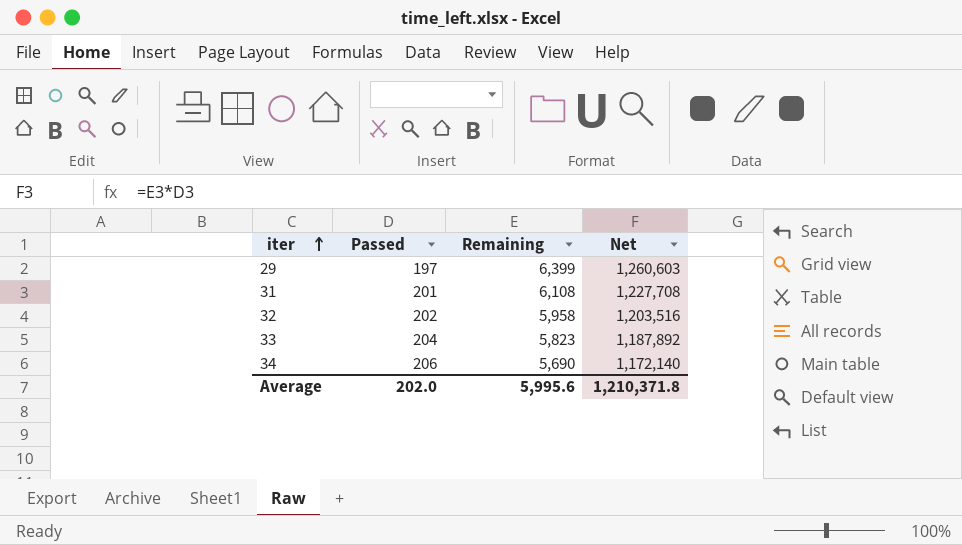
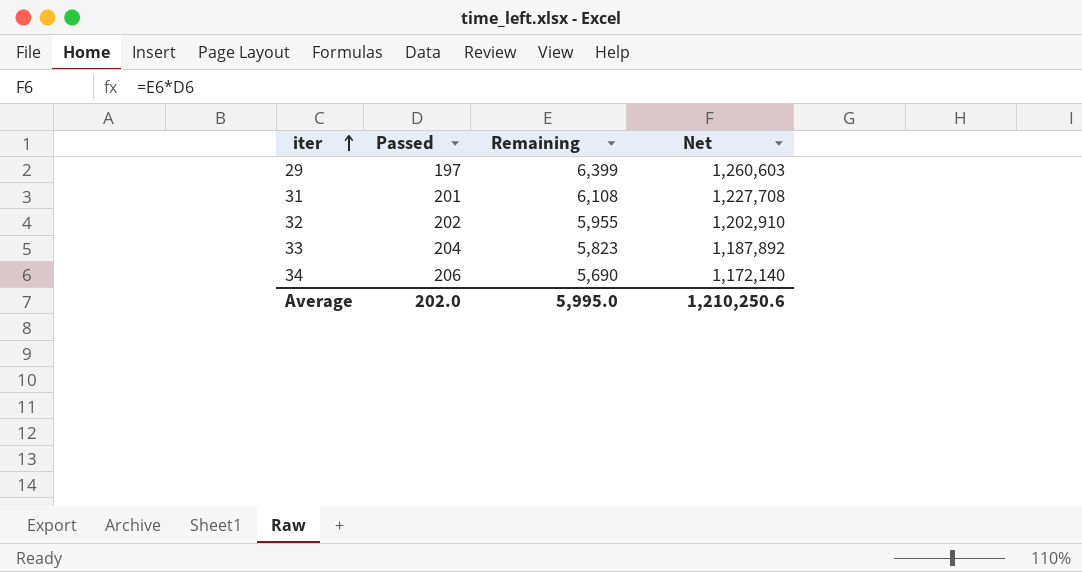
32 | Remaining: 5,958 -> 5,955
32 | Net: 1,203,516 -> 1,202,910
Average | Remaining: 5,995.6 -> 5,995.0
Average | Net: 1,210,371.8 -> 1,210,250.6

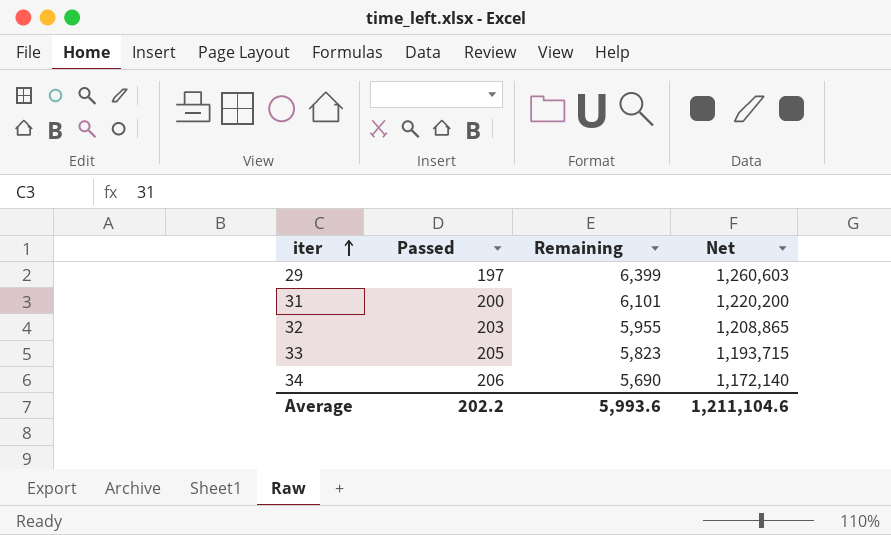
31 | Passed: 201 -> 200
31 | Remaining: 6,108 -> 6,101
31 | Net: 1,227,708 -> 1,220,200
32 | Passed: 202 -> 203
32 | Net: 1,202,910 -> 1,208,865
33 | Passed: 204 -> 205
33 | Net: 1,187,892 -> 1,193,715
Average | Passed: 202.0 -> 202.2
Average | Remaining: 5,995.0 -> 5,993.6
Average | Net: 1,210,250.6 -> 1,211,104.6

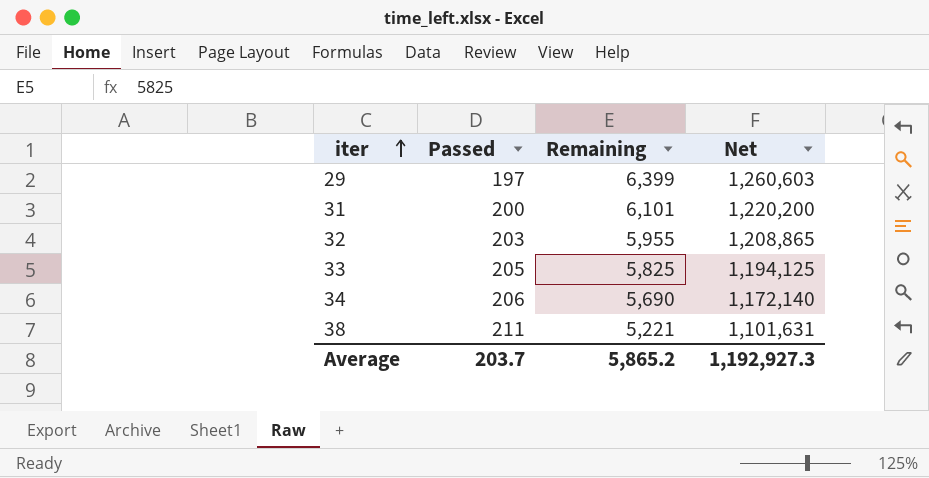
33 | Remaining: 5,823 -> 5,825
33 | Net: 1,193,715 -> 1,194,125
row 38: none -> 211 | 5,221 | 1,101,631
Average | Passed: 202.2 -> 203.7
Average | Remaining: 5,993.6 -> 5,865.2
Average | Net: 1,211,104.6 -> 1,192,927.3

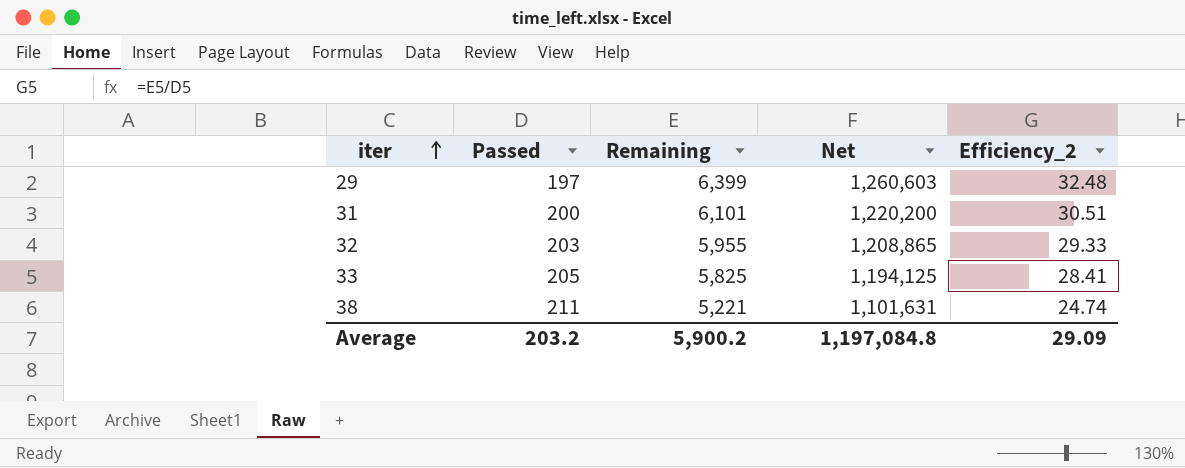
column Efficiency_2 | formula: none -> [Remaining] / [Passed]
row 34: 206 | 5,690 | 1,172,140 -> none
Average | Passed: 203.7 -> 203.2
Average | Remaining: 5,865.2 -> 5,900.2
Average | Net: 1,192,927.3 -> 1,197,084.8

